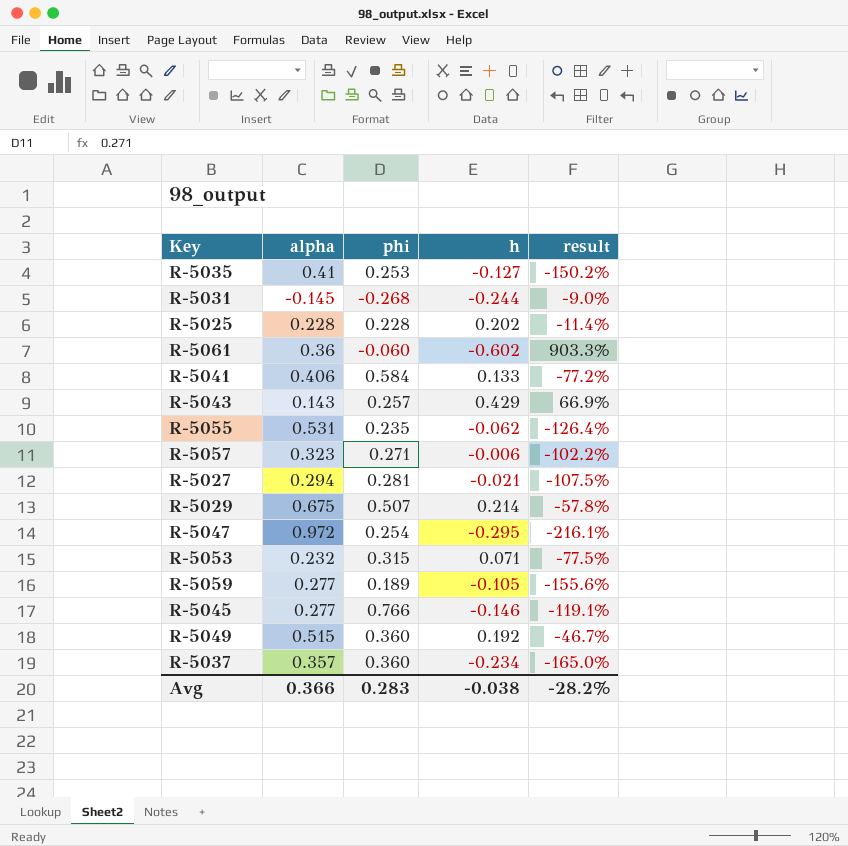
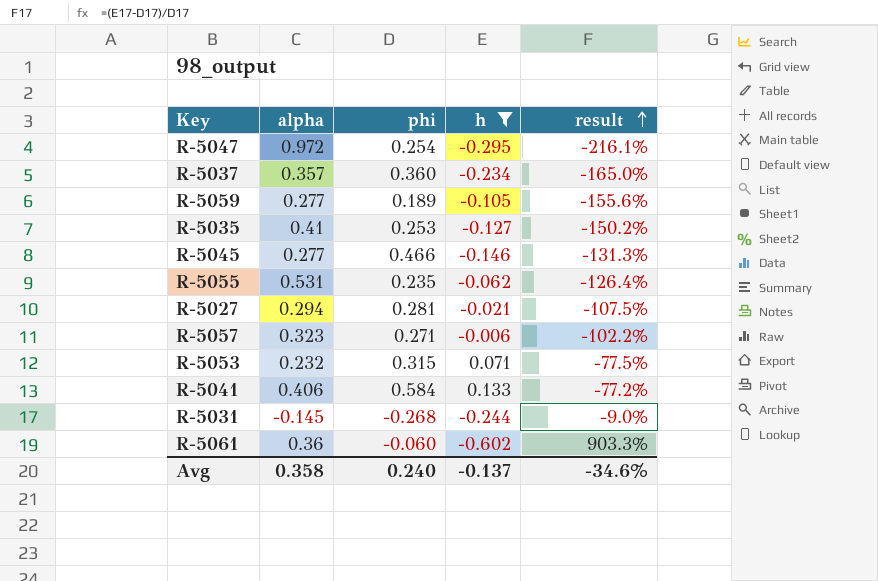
filter: none -> h <= 0.133
row order: none -> result ascending
R-5045 | phi: 0.766 -> 0.466
R-5045 | result: -119.1% -> -131.3%
Avg | alpha: 0.366 -> 0.358
Avg | phi: 0.283 -> 0.240
Avg | h: -0.038 -> -0.137
Avg | result: -28.2% -> -34.6%

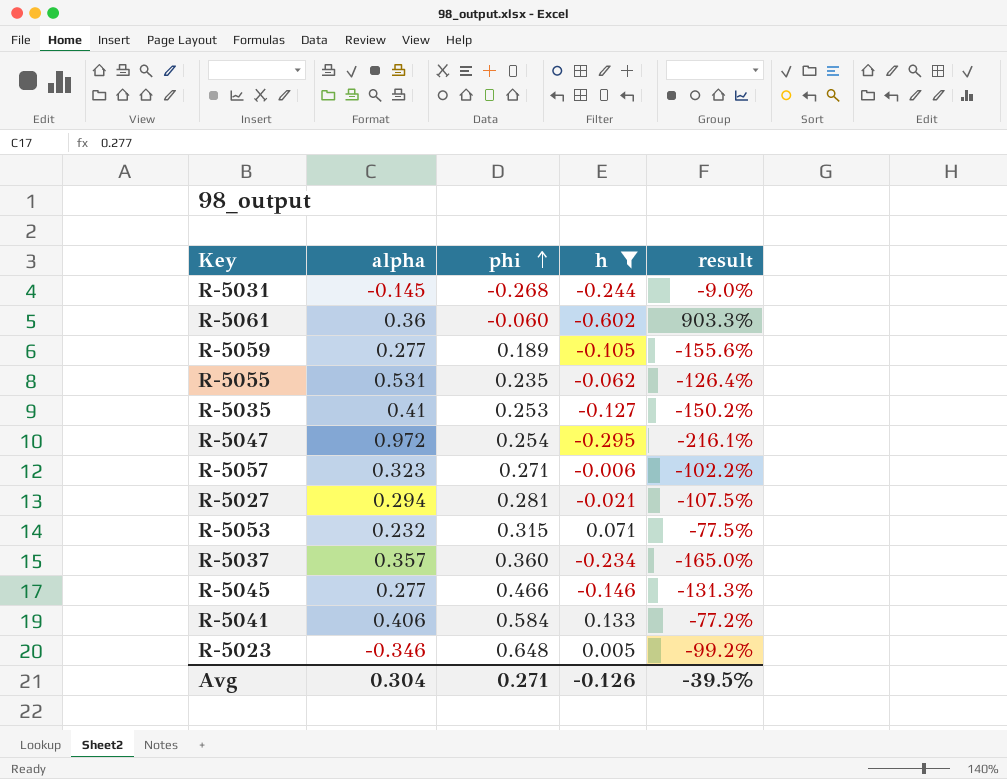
row order: result ascending -> phi ascending
row R-5023: none -> -0.346 | 0.648 | 0.005 | -99.2%
Avg | alpha: 0.358 -> 0.304
Avg | phi: 0.240 -> 0.271
Avg | h: -0.137 -> -0.126
Avg | result: -34.6% -> -39.5%

